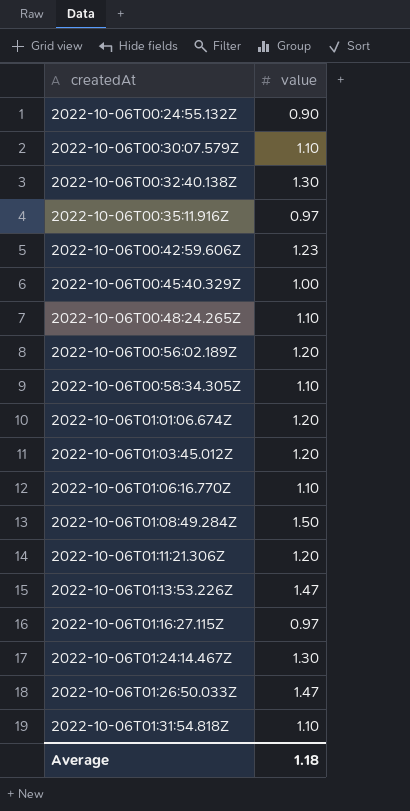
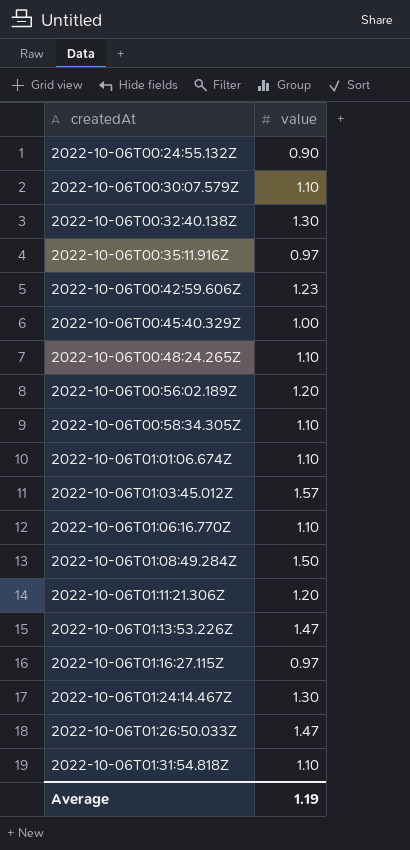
2022-10-06T01:01:06.674Z | value: 1.20 -> 1.10
2022-10-06T01:03:45.012Z | value: 1.20 -> 1.57
Average | value: 1.18 -> 1.19

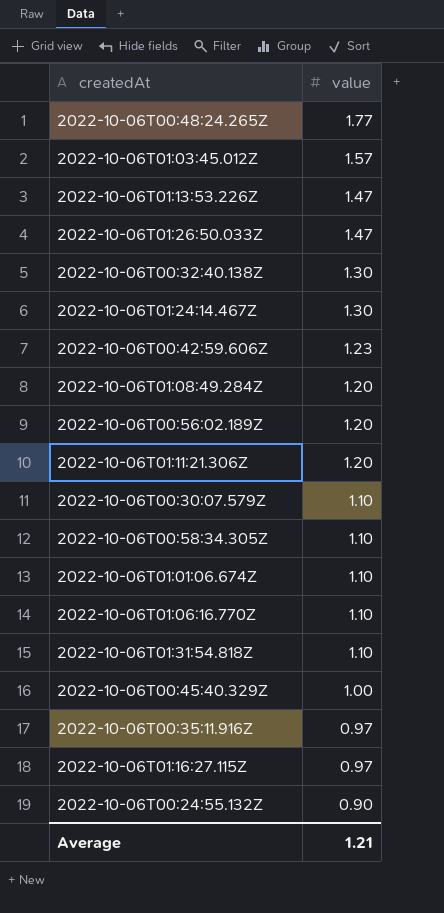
row order: createdAt ascending -> value descending
2022-10-06T00:48:24.265Z | value: 1.10 -> 1.77
2022-10-06T01:08:49.284Z | value: 1.50 -> 1.20
Average | value: 1.19 -> 1.21

